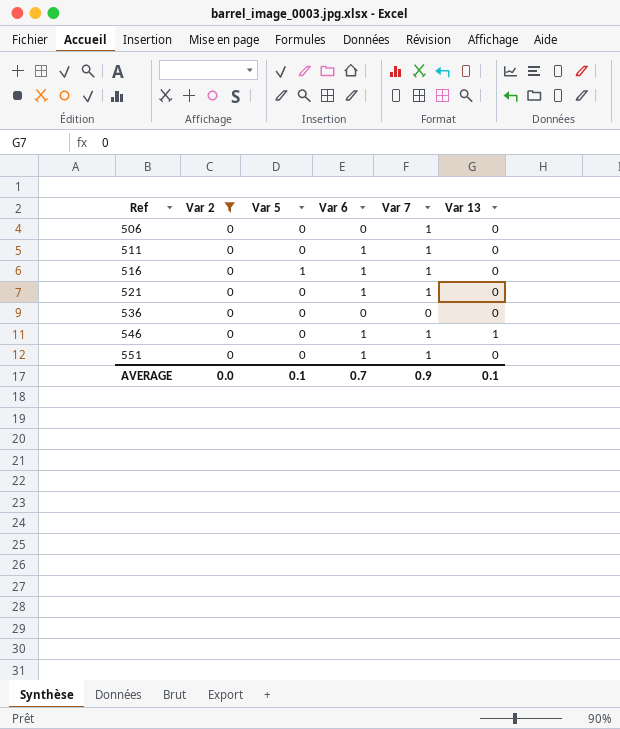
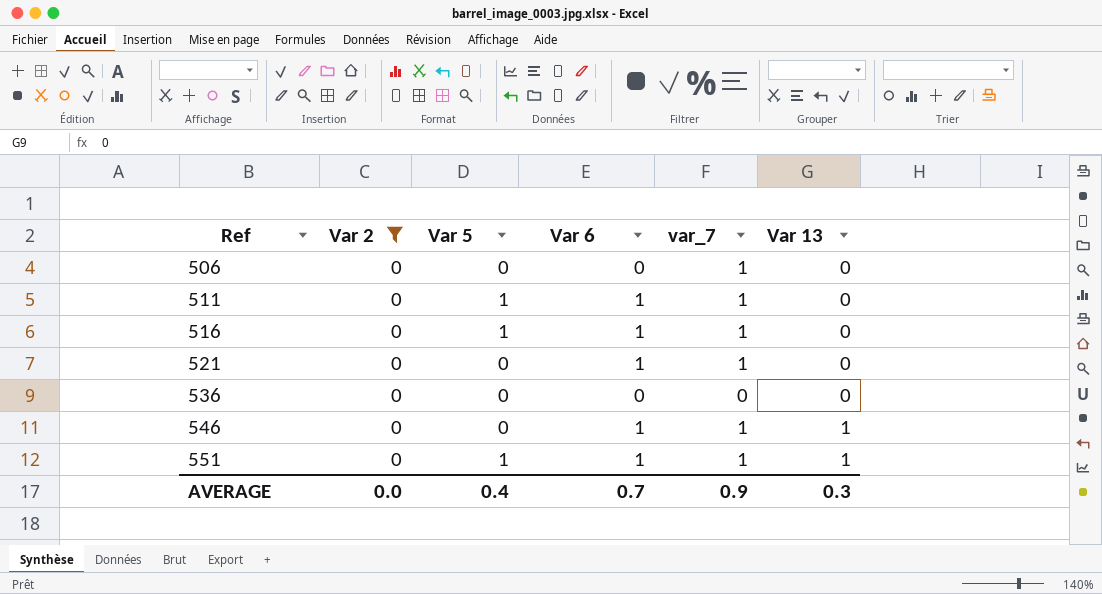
column name: Var 7 -> var_7
511 | Var 5: 0 -> 1
551 | Var 5: 0 -> 1
551 | Var 13: 0 -> 1
AVERAGE | Var 5: 0.1 -> 0.4
AVERAGE | Var 13: 0.1 -> 0.3

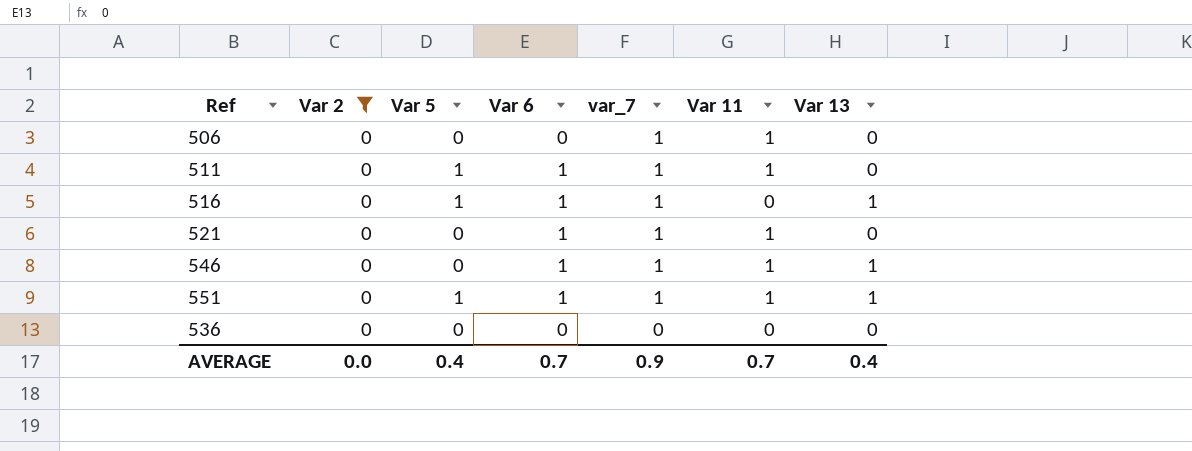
row order: Ref ascending -> var_7 descending
column Var 11 | position: none -> 6
516 | Var 13: 0 -> 1
AVERAGE | Var 13: 0.3 -> 0.4

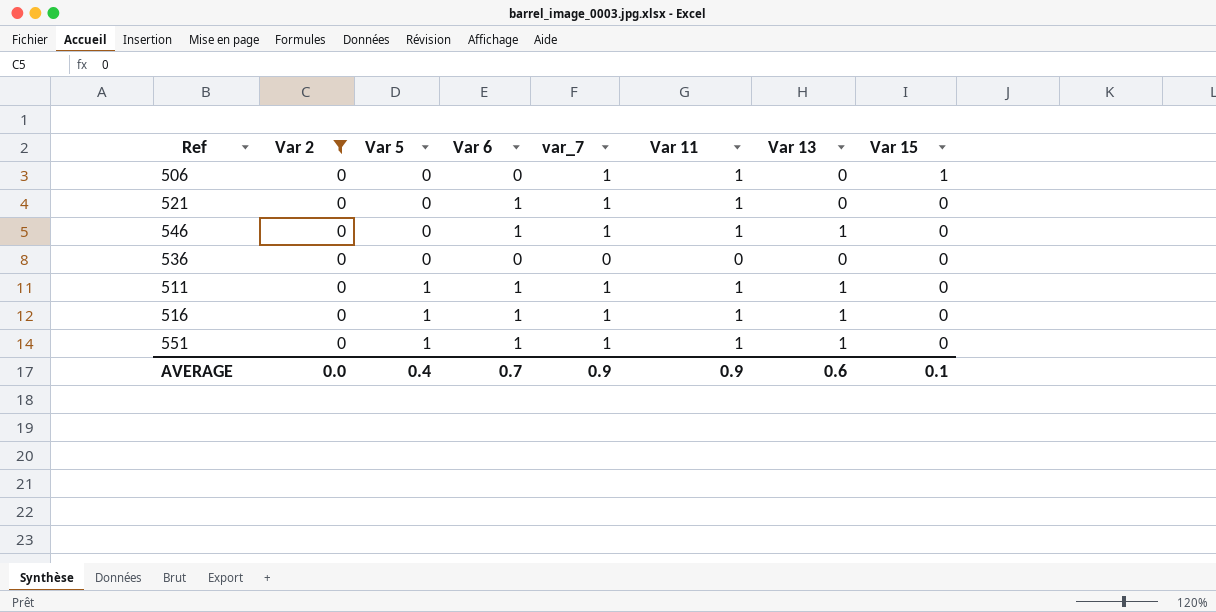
row order: var_7 descending -> Var 5 ascending
column Var 15 | position: none -> 8
511 | Var 13: 0 -> 1
516 | Var 11: 0 -> 1
AVERAGE | Var 11: 0.7 -> 0.9
AVERAGE | Var 13: 0.4 -> 0.6

